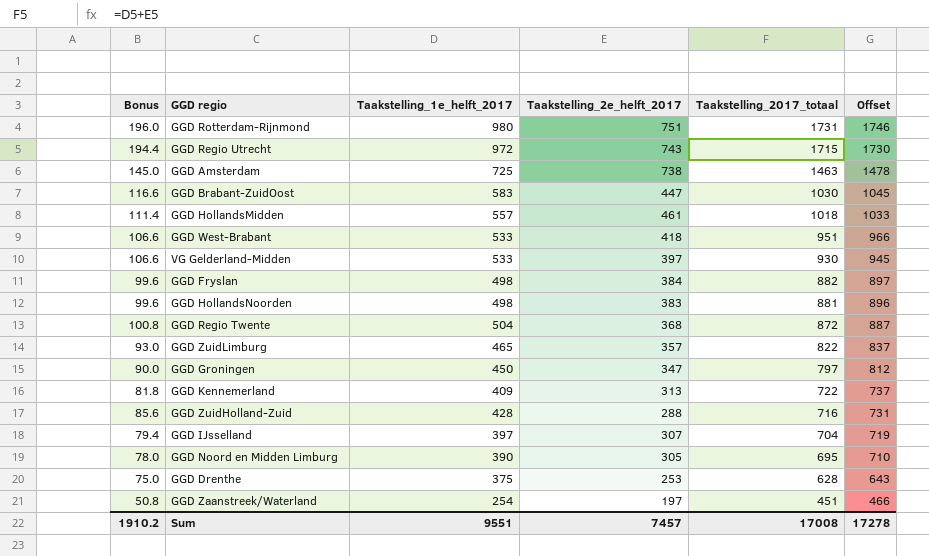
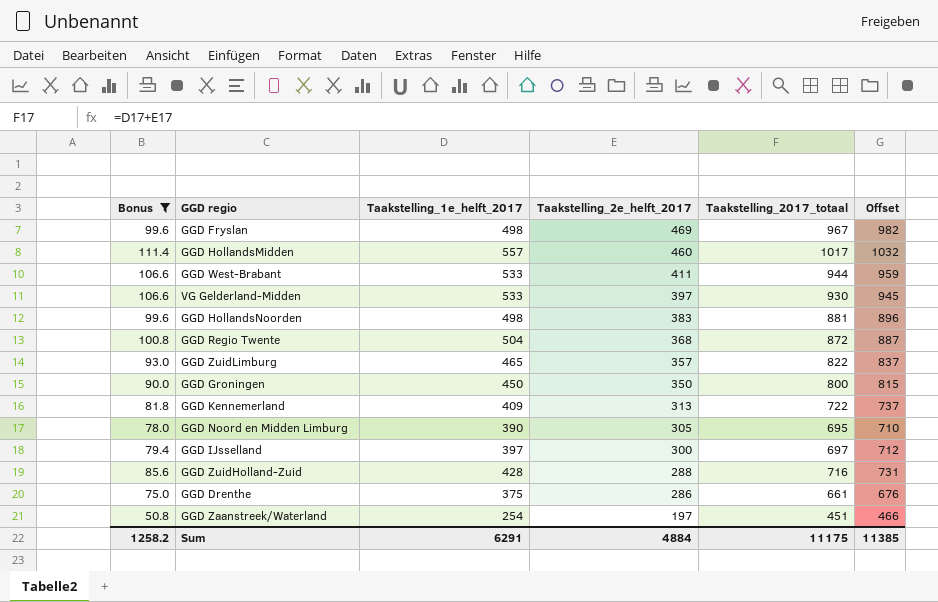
filter: none -> Bonus <= 111.4
row order: Taakstelling_2017_totaal descending -> Taakstelling_2e_helft_2017 descending
GGD Fryslan | Taakstelling_2e_helft_2017: 384 -> 469
GGD Fryslan | Taakstelling_2017_totaal: 882 -> 967
GGD Fryslan | Offset: 897 -> 982
GGD HollandsMidden | Taakstelling_2e_helft_2017: 461 -> 460
GGD HollandsMidden | Taakstelling_2017_totaal: 1018 -> 1017
GGD HollandsMidden | Offset: 1033 -> 1032
GGD West-Brabant | Taakstelling_2e_helft_2017: 418 -> 411
GGD West-Brabant | Taakstelling_2017_totaal: 951 -> 944
GGD West-Brabant | Offset: 966 -> 959
GGD Groningen | Taakstelling_2e_helft_2017: 347 -> 350
GGD Groningen | Taakstelling_2017_totaal: 797 -> 800
GGD Groningen | Offset: 812 -> 815
GGD IJsselland | Taakstelling_2e_helft_2017: 307 -> 300
GGD IJsselland | Taakstelling_2017_totaal: 704 -> 697
GGD IJsselland | Offset: 719 -> 712
GGD Drenthe | Taakstelling_2e_helft_2017: 253 -> 286
GGD Drenthe | Taakstelling_2017_totaal: 628 -> 661
GGD Drenthe | Offset: 643 -> 676
Sum | Bonus: 1910.2 -> 1258.2
Sum | Taakstelling_1e_helft_2017: 9551 -> 6291
Sum | Taakstelling_2e_helft_2017: 7457 -> 4884
Sum | Taakstelling_2017_totaal: 17008 -> 11175
Sum | Offset: 17278 -> 11385

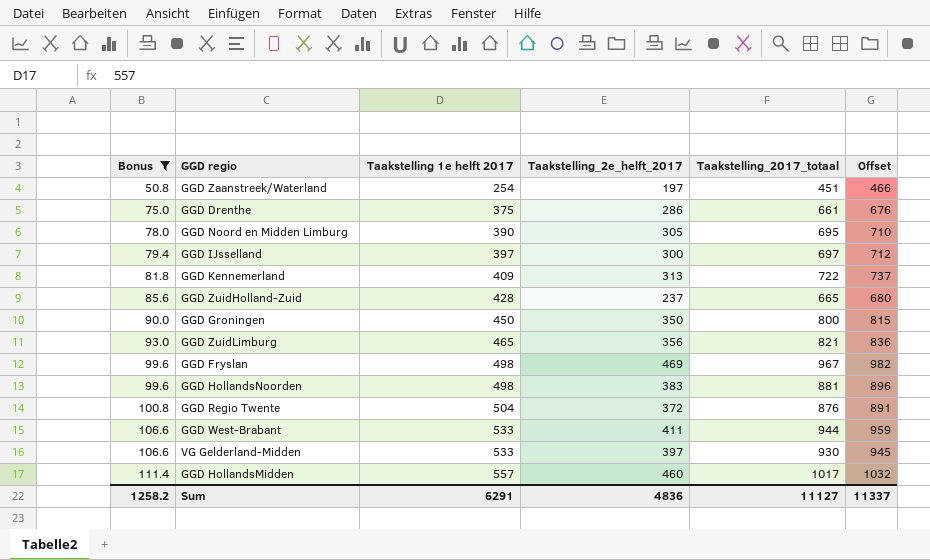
row order: Taakstelling_2e_helft_2017 descending -> Bonus ascending
column name: Taakstelling_1e_helft_2017 -> Taakstelling 1e helft 2017
GGD ZuidHolland-Zuid | Taakstelling_2e_helft_2017: 288 -> 237
GGD ZuidHolland-Zuid | Taakstelling_2017_totaal: 716 -> 665
GGD ZuidHolland-Zuid | Offset: 731 -> 680
GGD ZuidLimburg | Taakstelling_2e_helft_2017: 357 -> 356
GGD ZuidLimburg | Taakstelling_2017_totaal: 822 -> 821
GGD ZuidLimburg | Offset: 837 -> 836
GGD Regio Twente | Taakstelling_2e_helft_2017: 368 -> 372
GGD Regio Twente | Taakstelling_2017_totaal: 872 -> 876
GGD Regio Twente | Offset: 887 -> 891
Sum | Taakstelling_2e_helft_2017: 4884 -> 4836
Sum | Taakstelling_2017_totaal: 11175 -> 11127
Sum | Offset: 11385 -> 11337

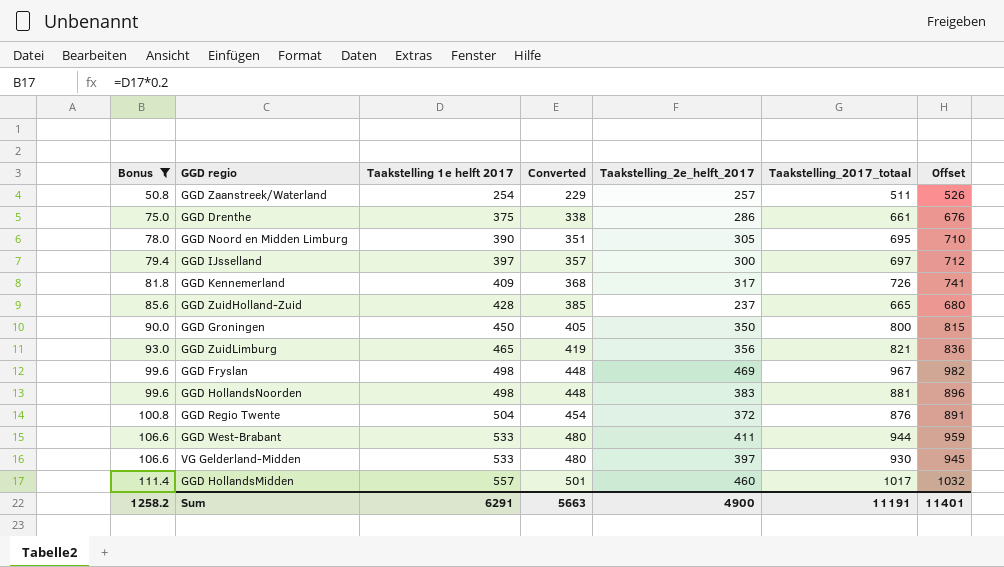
column Converted | formula: none -> [Taakstelling 1e helft 2017] * 0.9
GGD Zaanstreek/Waterland | Taakstelling_2e_helft_2017: 197 -> 257
GGD Zaanstreek/Waterland | Taakstelling_2017_totaal: 451 -> 511
GGD Zaanstreek/Waterland | Offset: 466 -> 526
GGD Kennemerland | Taakstelling_2e_helft_2017: 313 -> 317
GGD Kennemerland | Taakstelling_2017_totaal: 722 -> 726
GGD Kennemerland | Offset: 737 -> 741
Sum | Taakstelling_2e_helft_2017: 4836 -> 4900
Sum | Taakstelling_2017_totaal: 11127 -> 11191
Sum | Offset: 11337 -> 11401

